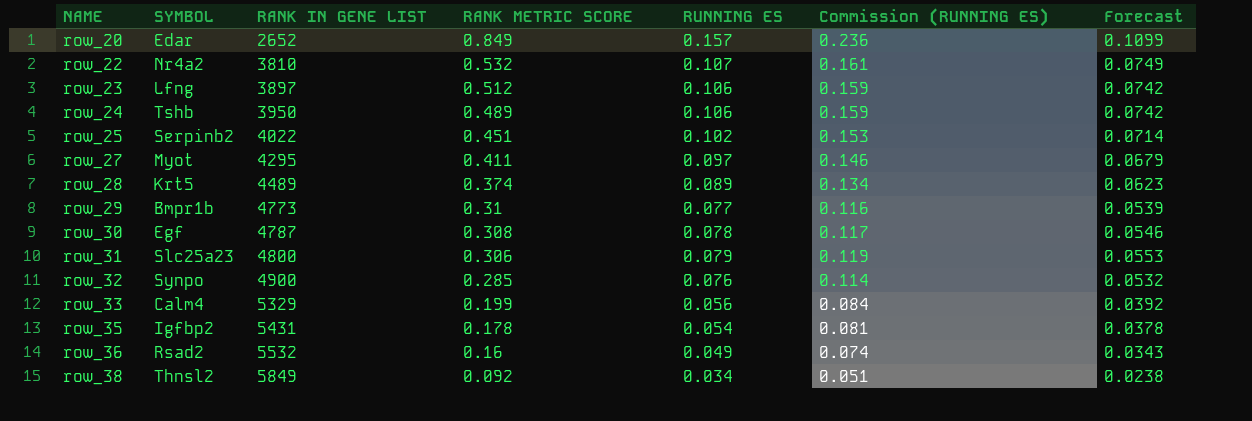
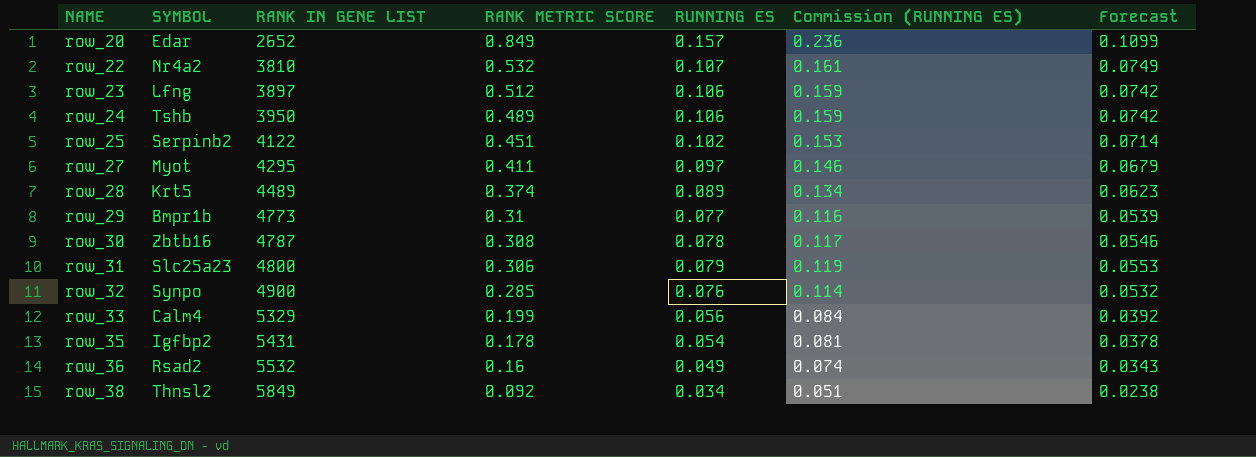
row_25 | RANK IN GENE LIST: 4022 -> 4122
row_30 | SYMBOL: Egf -> Zbtb16

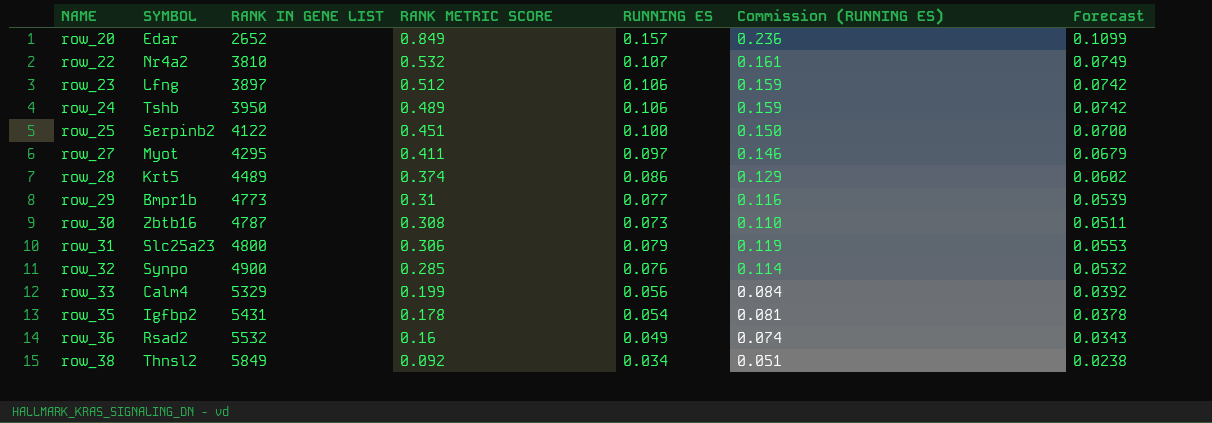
row_25 | RUNNING ES: 0.102 -> 0.100
row_25 | Commission (RUNNING ES): 0.153 -> 0.150
row_25 | Forecast: 0.0714 -> 0.0700
row_28 | RUNNING ES: 0.089 -> 0.086
row_28 | Commission (RUNNING ES): 0.134 -> 0.129
row_28 | Forecast: 0.0623 -> 0.0602
row_30 | RUNNING ES: 0.078 -> 0.073
row_30 | Commission (RUNNING ES): 0.117 -> 0.110
row_30 | Forecast: 0.0546 -> 0.0511

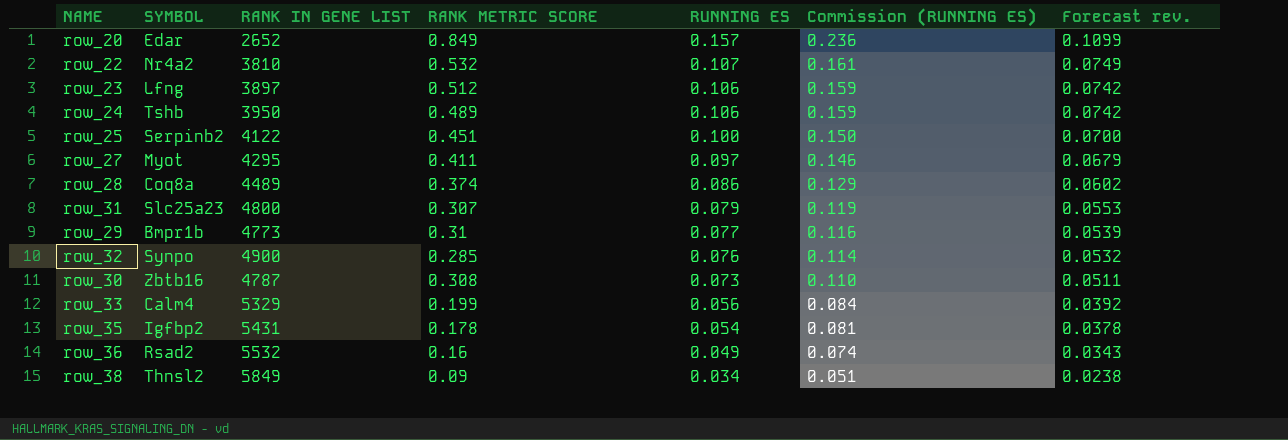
row order: NAME ascending -> RUNNING ES descending
column name: Forecast -> Forecast rev.
row_28 | SYMBOL: Krt5 -> Coq8a
row_31 | RANK METRIC SCORE: 0.306 -> 0.307
row_38 | RANK METRIC SCORE: 0.092 -> 0.09

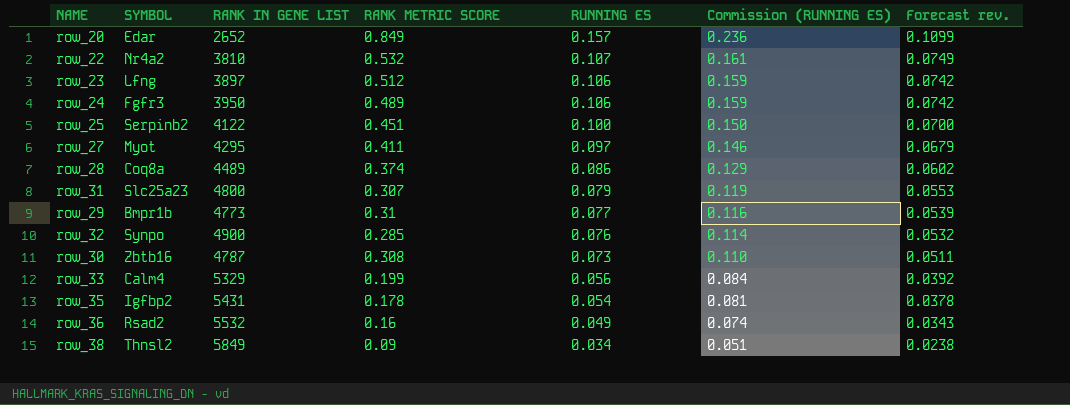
row_24 | SYMBOL: Tshb -> Fgfr3

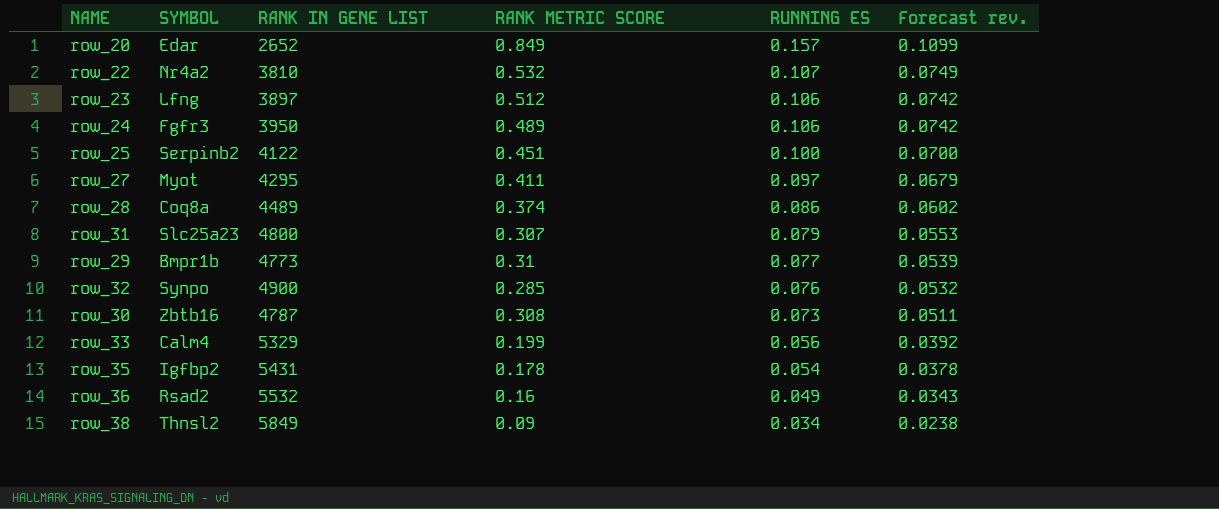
column Commission (RUNNING ES) | formula: [RUNNING ES] * 1.5 -> none

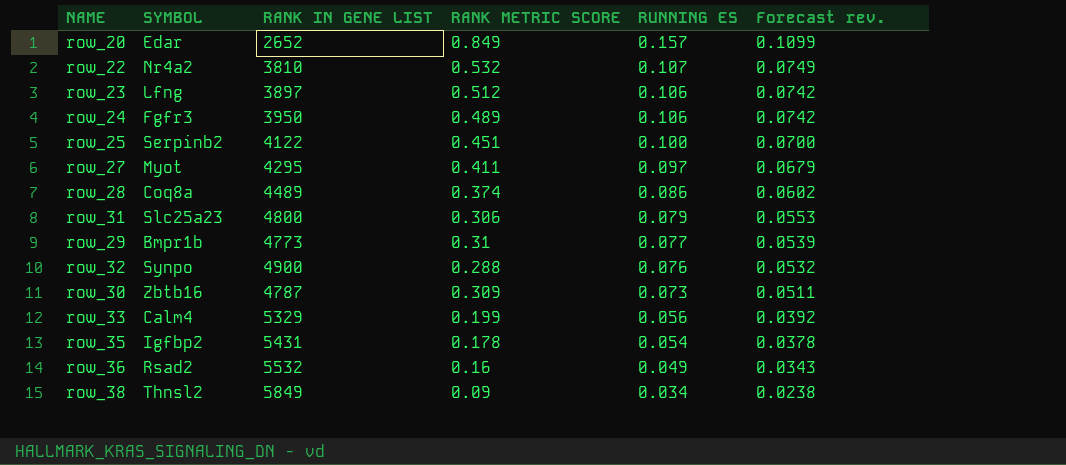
row_31 | RANK METRIC SCORE: 0.307 -> 0.306
row_32 | RANK METRIC SCORE: 0.285 -> 0.288
row_30 | RANK METRIC SCORE: 0.308 -> 0.309

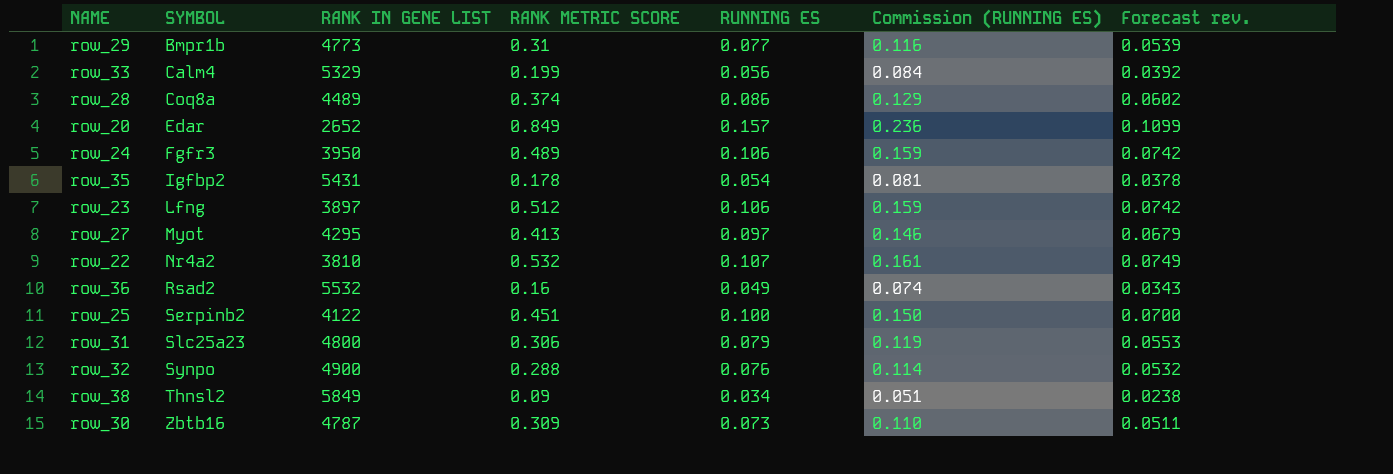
row order: RUNNING ES descending -> SYMBOL ascending
column Commission (RUNNING ES) | formula: none -> [RUNNING ES] * 1.5
row_27 | RANK METRIC SCORE: 0.411 -> 0.413

